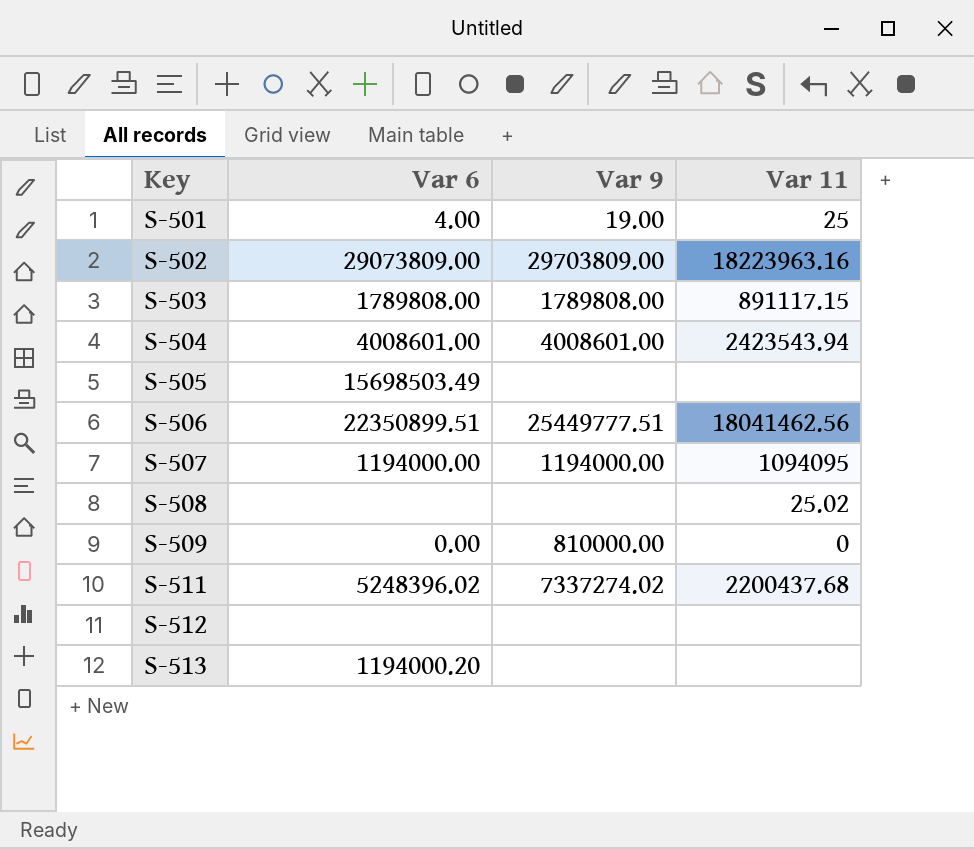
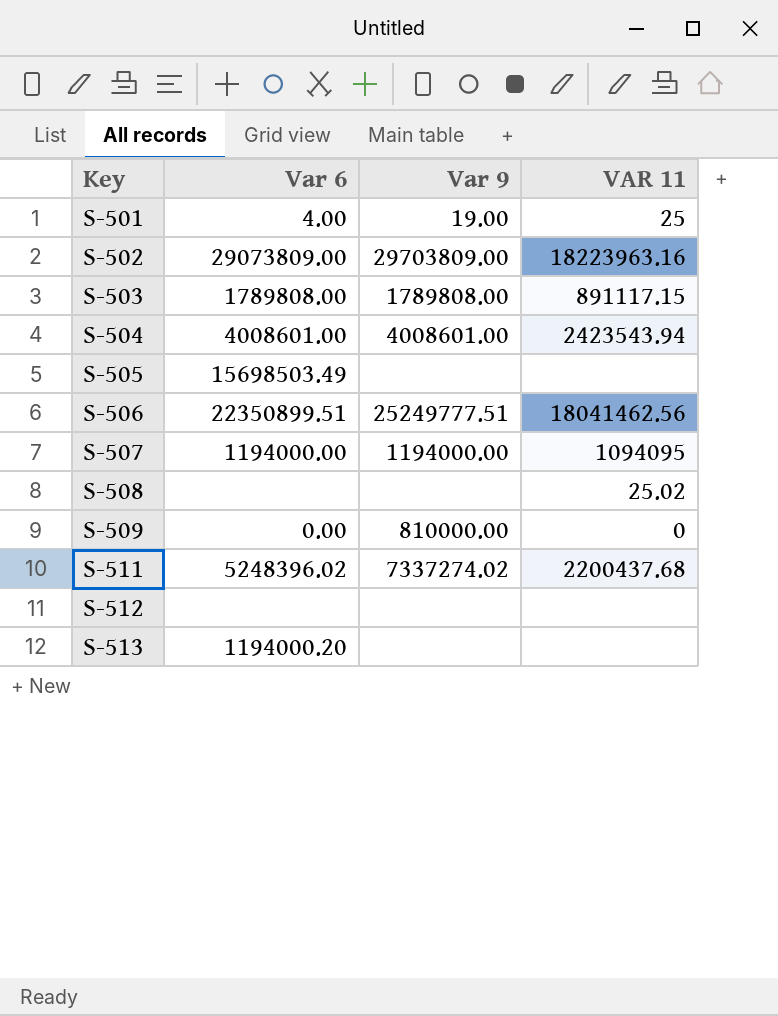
column name: Var 11 -> VAR 11
S-506 | Var 9: 25449777.51 -> 25249777.51

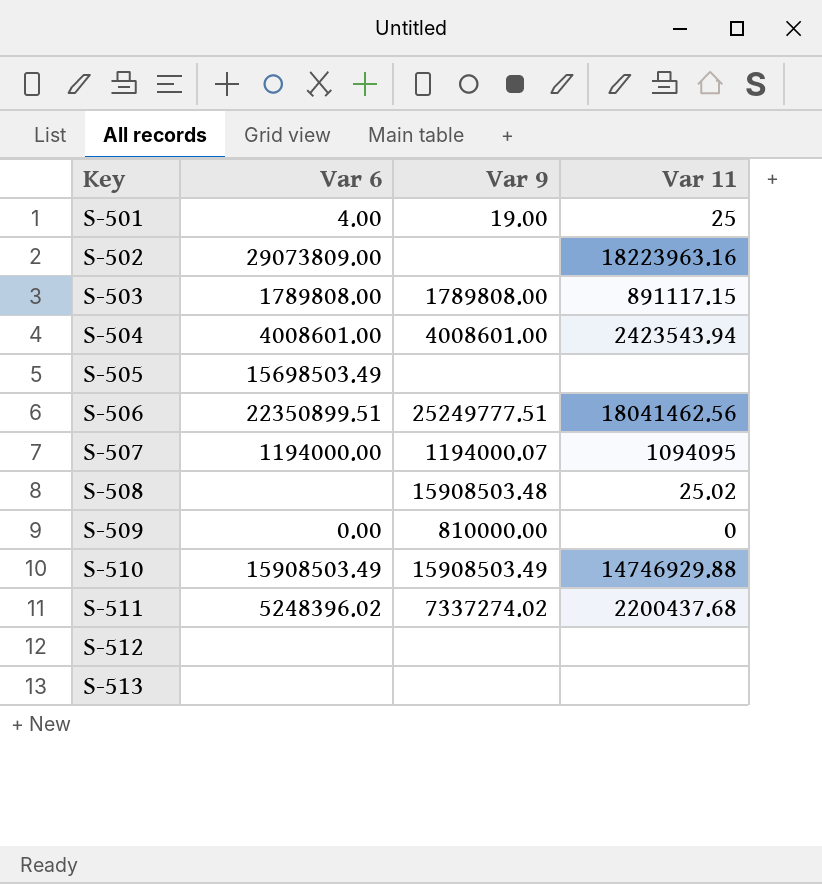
column name: VAR 11 -> Var 11
S-502 | Var 9: 29703809.00 -> none
S-507 | Var 9: 1194000.00 -> 1194000.07
S-508 | Var 9: none -> 15908503.48
row S-510: none -> 15908503.49 | 15908503.49 | 14746929.88
S-513 | Var 6: 1194000.20 -> none

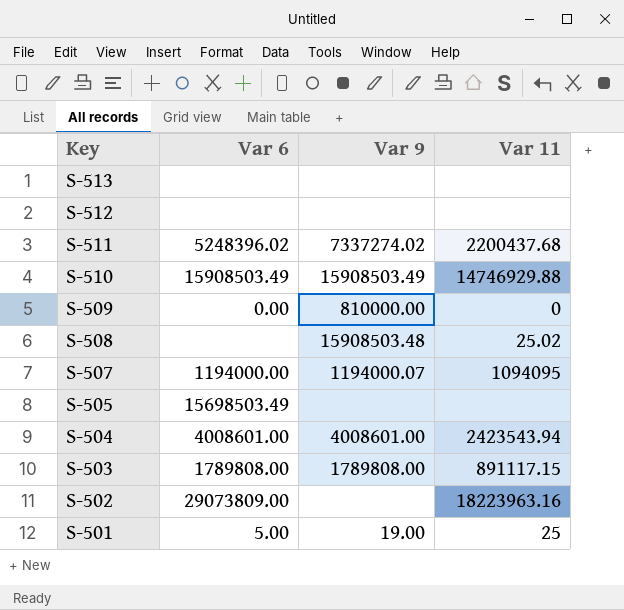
row order: Key ascending -> Key descending
row S-506: 22350899.51 | 25249777.51 | 18041462.56 -> none
S-501 | Var 6: 4.00 -> 5.00

